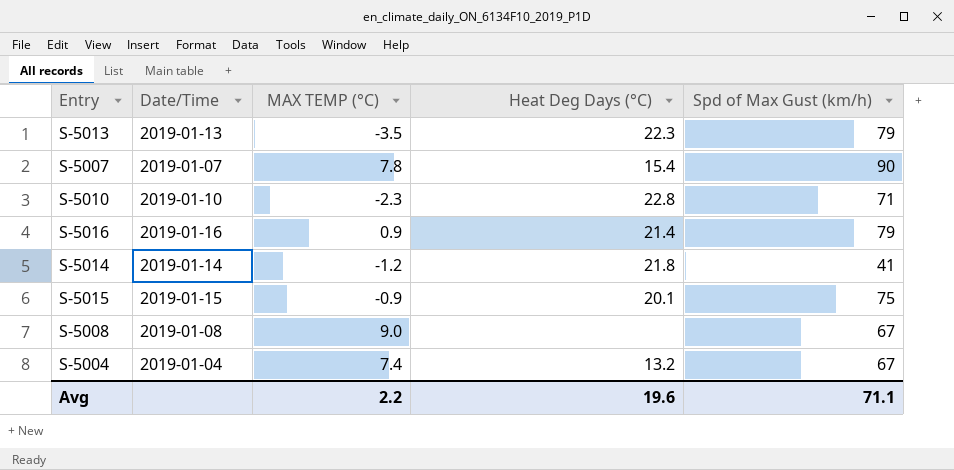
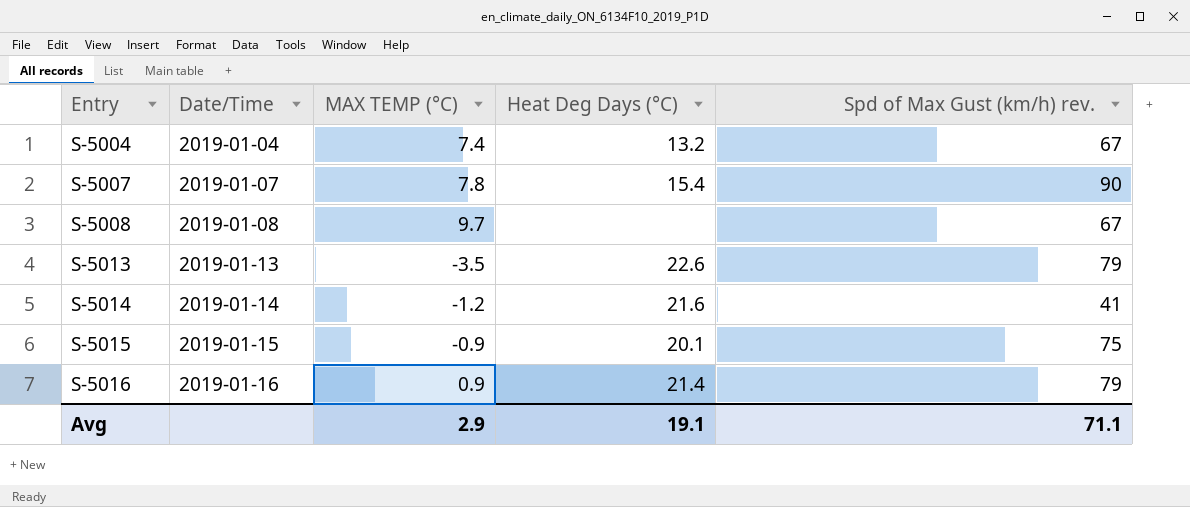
row order: none -> Entry ascending
column name: Spd of Max Gust (km/h) -> Spd of Max Gust (km/h) rev.
row S-5010: 2019-01-10 | -2.3 | 22.8 | 71 -> none
S-5008 | MAX TEMP (°C): 9.0 -> 9.7
S-5013 | Heat Deg Days (°C): 22.3 -> 22.6
S-5014 | Heat Deg Days (°C): 21.8 -> 21.6
Avg | MAX TEMP (°C): 2.2 -> 2.9
Avg | Heat Deg Days (°C): 19.6 -> 19.1

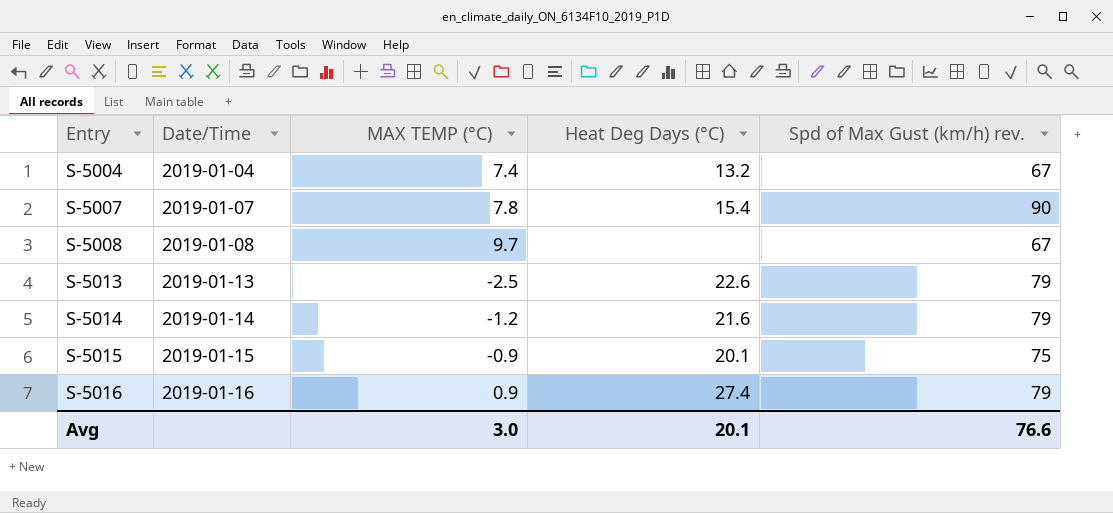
S-5013 | MAX TEMP (°C): -3.5 -> -2.5
S-5014 | Spd of Max Gust (km/h) rev.: 41 -> 79
S-5016 | Heat Deg Days (°C): 21.4 -> 27.4
Avg | MAX TEMP (°C): 2.9 -> 3.0
Avg | Heat Deg Days (°C): 19.1 -> 20.1
Avg | Spd of Max Gust (km/h) rev.: 71.1 -> 76.6

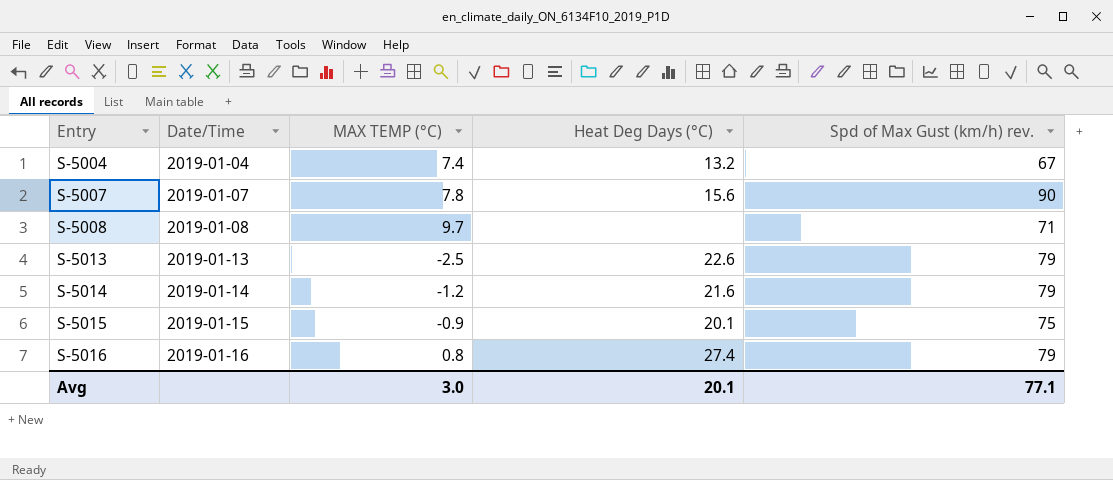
S-5007 | Heat Deg Days (°C): 15.4 -> 15.6
S-5008 | Spd of Max Gust (km/h) rev.: 67 -> 71
S-5016 | MAX TEMP (°C): 0.9 -> 0.8
Avg | Spd of Max Gust (km/h) rev.: 76.6 -> 77.1

